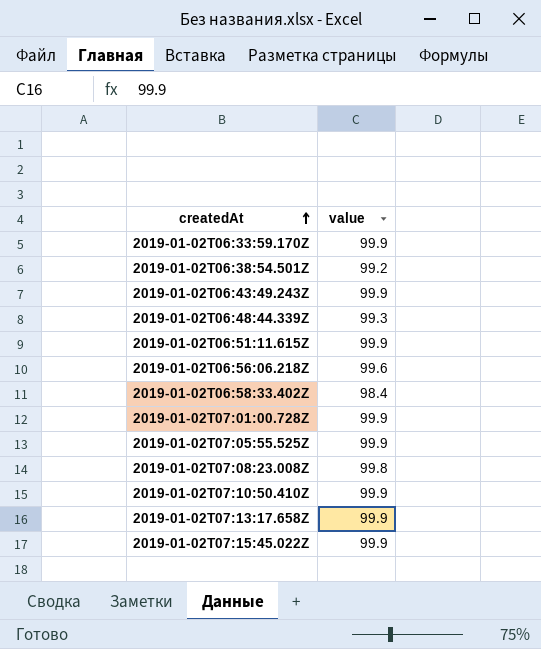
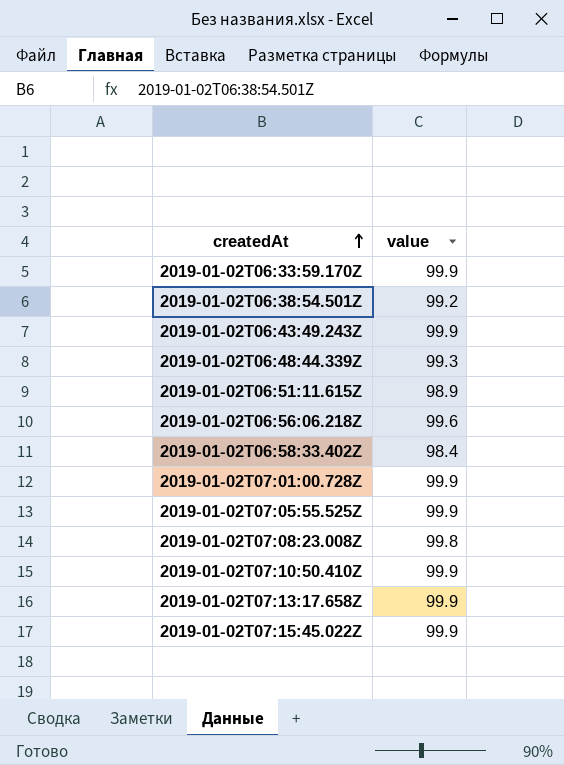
2019-01-02T06:51:11.615Z | value: 99.9 -> 98.9

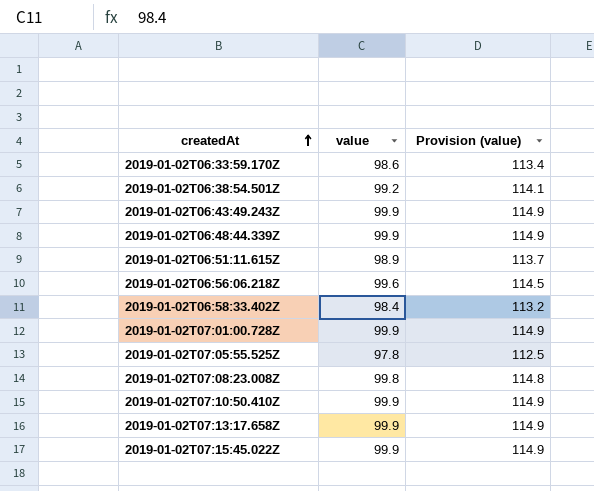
column Provision (value) | formula: none -> [value] * 1.15
2019-01-02T06:33:59.170Z | value: 99.9 -> 98.6
2019-01-02T06:48:44.339Z | value: 99.3 -> 99.9
2019-01-02T07:05:55.525Z | value: 99.9 -> 97.8

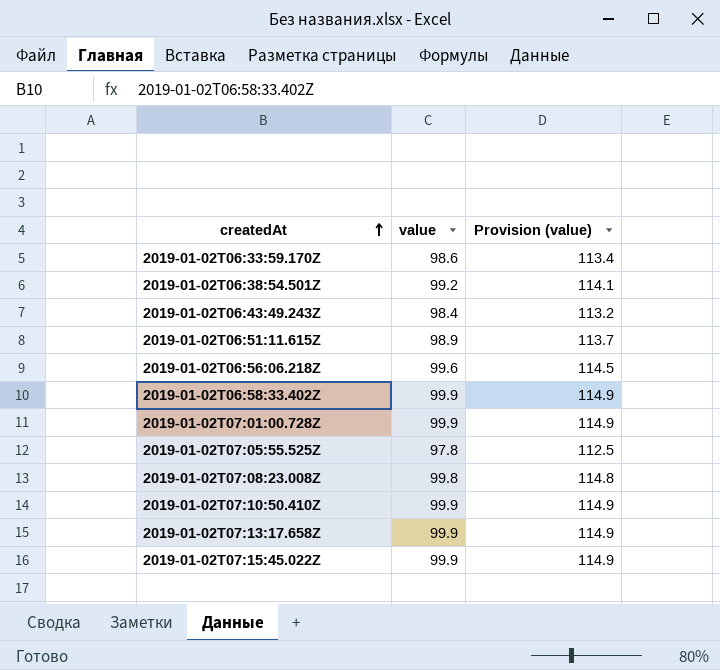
row 2019-01-02T06:48:44.339Z: 99.9 | 114.9 -> none
2019-01-02T06:43:49.243Z | value: 99.9 -> 98.4
2019-01-02T06:43:49.243Z | Provision (value): 114.9 -> 113.2
2019-01-02T06:58:33.402Z | value: 98.4 -> 99.9
2019-01-02T06:58:33.402Z | Provision (value): 113.2 -> 114.9

